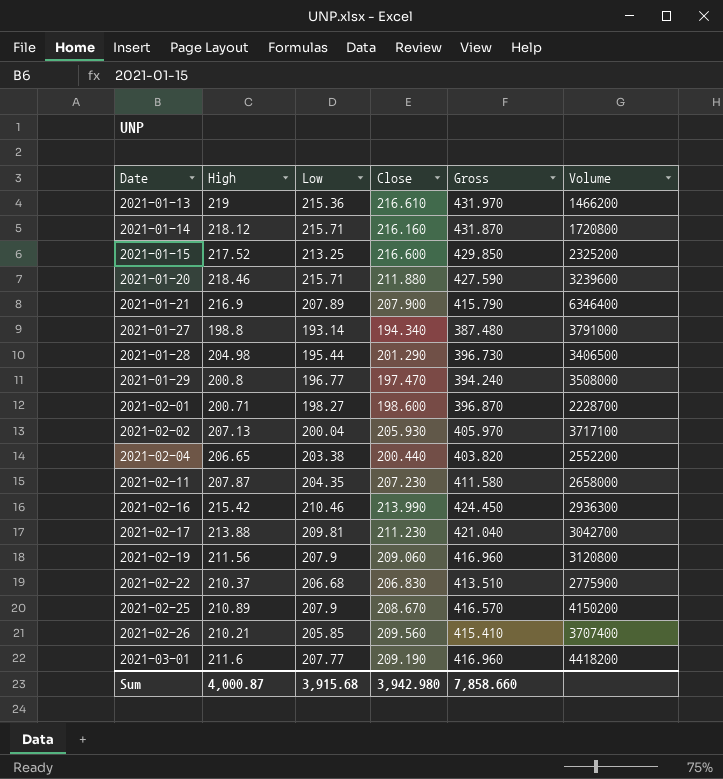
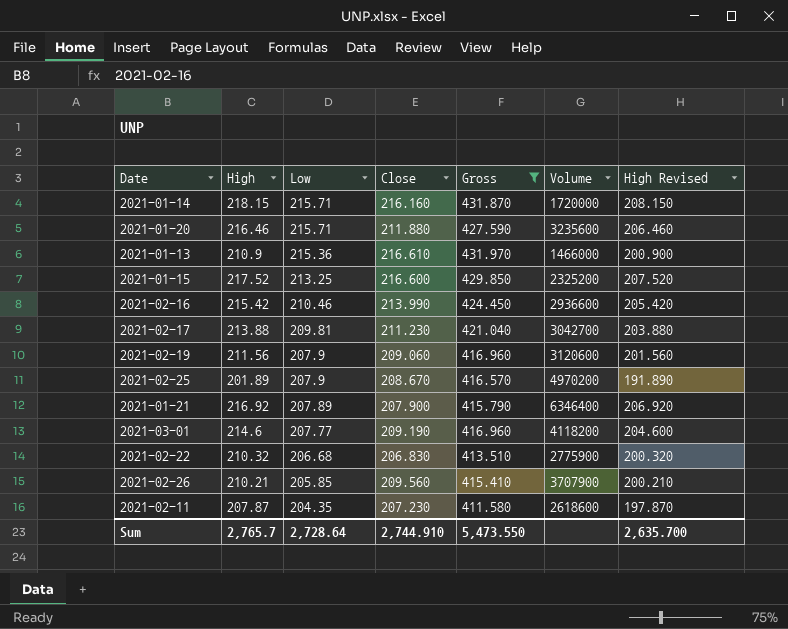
filter: none -> Gross >= 411.580
row order: Date ascending -> Low descending
column High Revised | formula: none -> [High] - 10
2021-01-14 | High: 218.12 -> 218.15
2021-01-14 | Volume: 1720800 -> 1720000
2021-01-20 | High: 218.46 -> 216.46
2021-01-20 | Volume: 3239600 -> 3235600
2021-01-13 | High: 219 -> 210.9
2021-01-13 | Volume: 1466200 -> 1466000
2021-02-16 | Volume: 2936300 -> 2936600
2021-02-19 | Volume: 3120800 -> 3120600
2021-02-25 | High: 210.89 -> 201.89
2021-02-25 | Volume: 4150200 -> 4970200
2021-01-21 | High: 216.9 -> 216.92
2021-03-01 | High: 211.6 -> 214.6
2021-03-01 | Volume: 4418200 -> 4118200
2021-02-22 | High: 210.37 -> 210.32
2021-02-26 | Volume: 3707400 -> 3707900
2021-02-11 | Volume: 2658000 -> 2618600
Sum | High: 4,000.87 -> 2,765.7
Sum | Low: 3,915.68 -> 2,728.64
Sum | Close: 3,942.980 -> 2,744.910
Sum | Gross: 7,858.660 -> 5,473.550

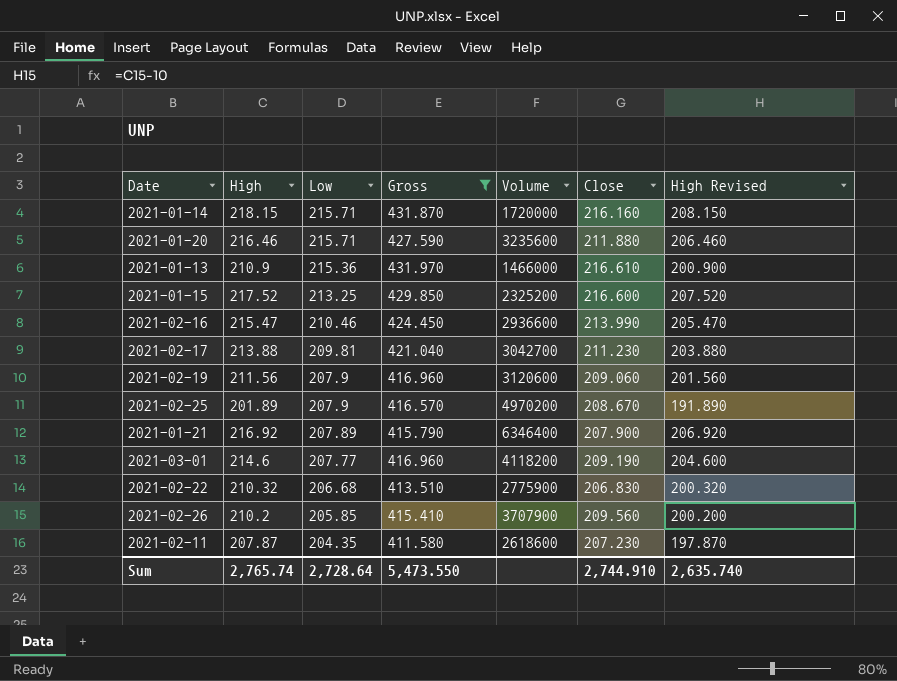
column Close | position: 4 -> 6
2021-02-16 | High: 215.42 -> 215.47
2021-02-16 | High Revised: 205.420 -> 205.470
2021-02-26 | High: 210.21 -> 210.2
2021-02-26 | High Revised: 200.210 -> 200.200
Sum | High: 2,765.7 -> 2,765.74
Sum | High Revised: 2,635.700 -> 2,635.740

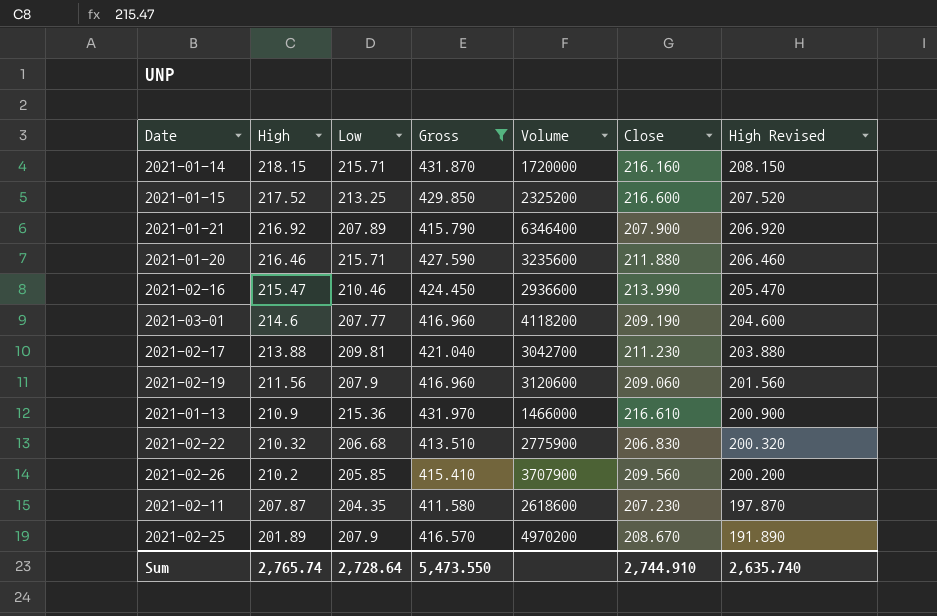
row order: Low descending -> High descending

